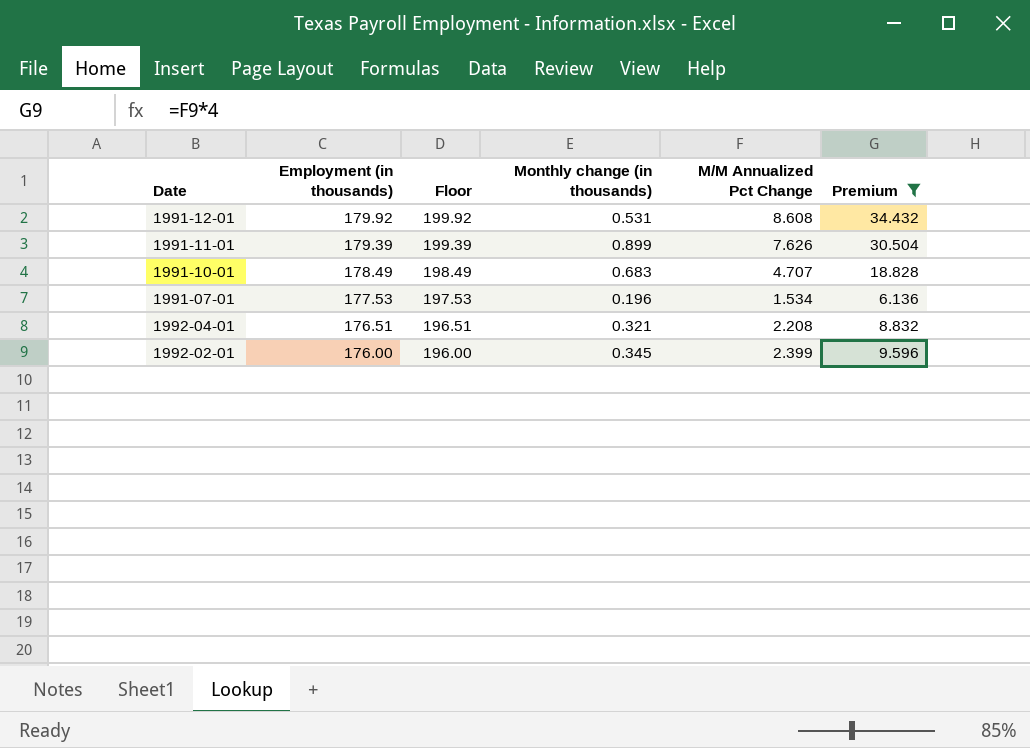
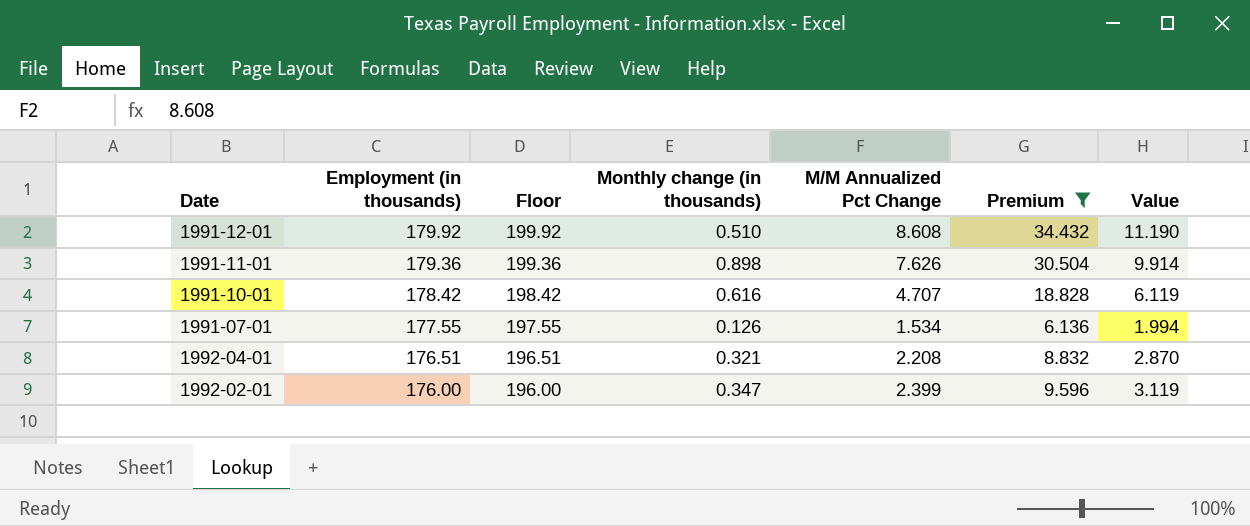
column Value | formula: none -> [M/M Annualized Pct Change] * 1.3
1991-12-01 | Monthly change (in thousands): 0.531 -> 0.510
1991-11-01 | Employment (in thousands): 179.39 -> 179.36
1991-11-01 | Floor: 199.39 -> 199.36
1991-11-01 | Monthly change (in thousands): 0.899 -> 0.898
1991-10-01 | Employment (in thousands): 178.49 -> 178.42
1991-10-01 | Floor: 198.49 -> 198.42
1991-10-01 | Monthly change (in thousands): 0.683 -> 0.616
1991-07-01 | Employment (in thousands): 177.53 -> 177.55
1991-07-01 | Floor: 197.53 -> 197.55
1991-07-01 | Monthly change (in thousands): 0.196 -> 0.126
1992-02-01 | Monthly change (in thousands): 0.345 -> 0.347

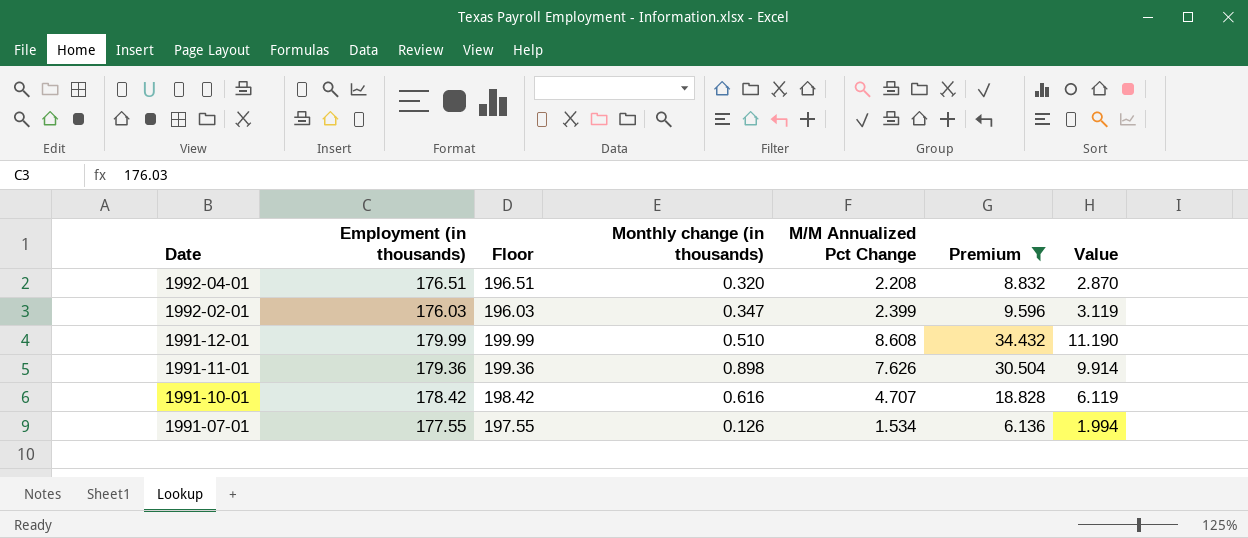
row order: Employment (in thousands) descending -> Date descending
1992-04-01 | Monthly change (in thousands): 0.321 -> 0.320
1992-02-01 | Employment (in thousands): 176.00 -> 176.03
1992-02-01 | Floor: 196.00 -> 196.03
1991-12-01 | Employment (in thousands): 179.92 -> 179.99
1991-12-01 | Floor: 199.92 -> 199.99

